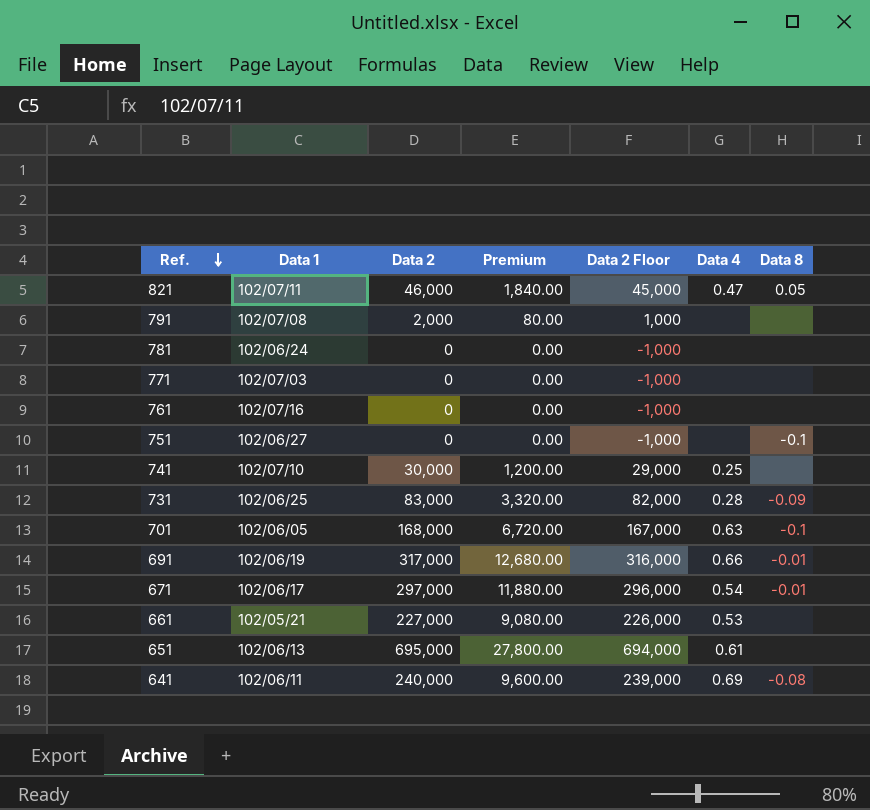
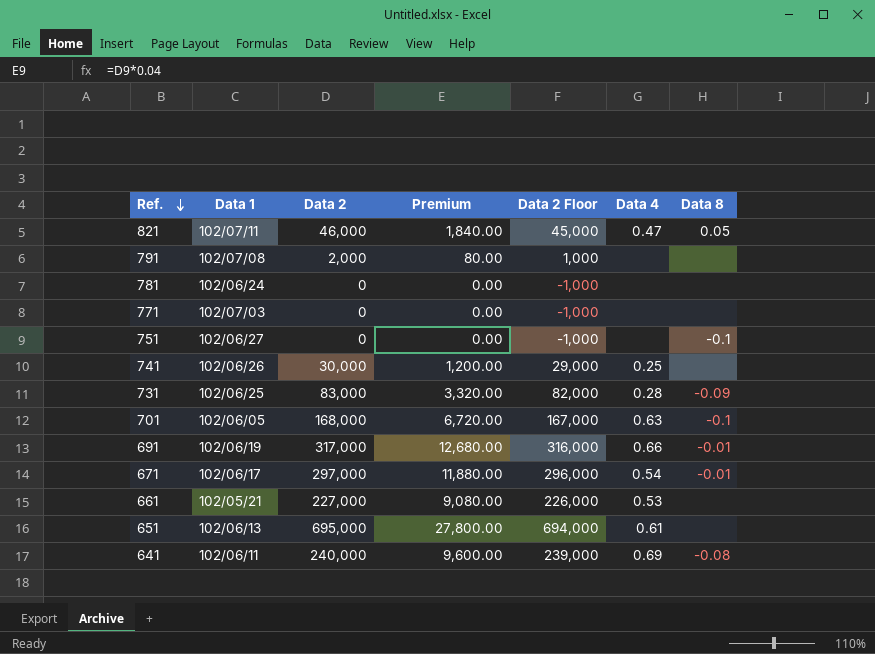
row 761: 102/07/16 | 0 | 0.00 | -1,000 | none | none -> none
741 | Data 1: 102/07/10 -> 102/06/26

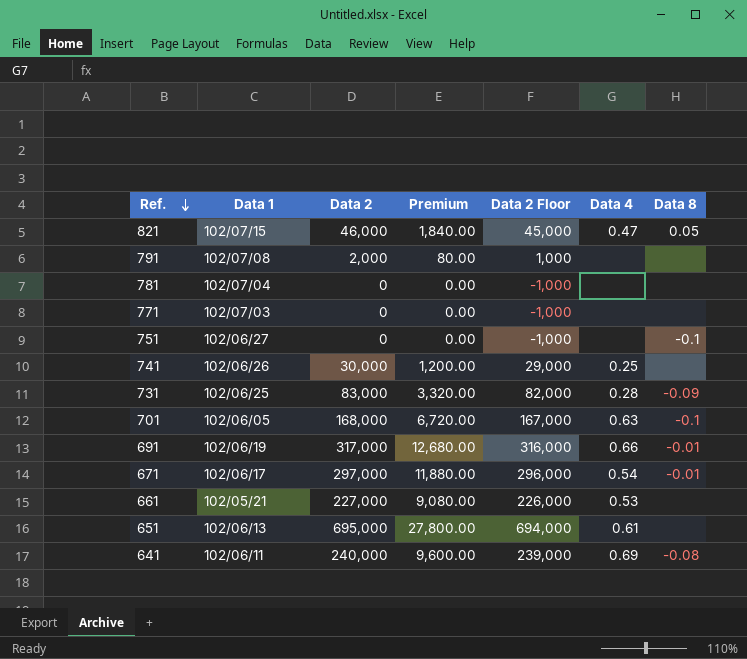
821 | Data 1: 102/07/11 -> 102/07/15
781 | Data 1: 102/06/24 -> 102/07/04

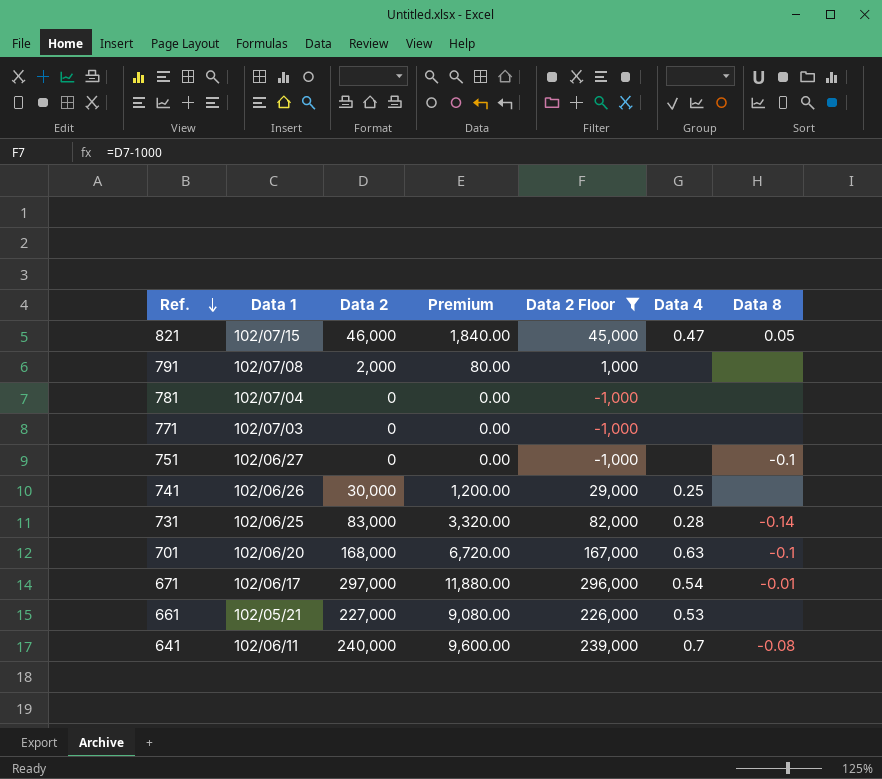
filter: none -> Data 2 Floor <= 296,000
731 | Data 8: -0.09 -> -0.14
701 | Data 1: 102/06/05 -> 102/06/20
641 | Data 4: 0.69 -> 0.7

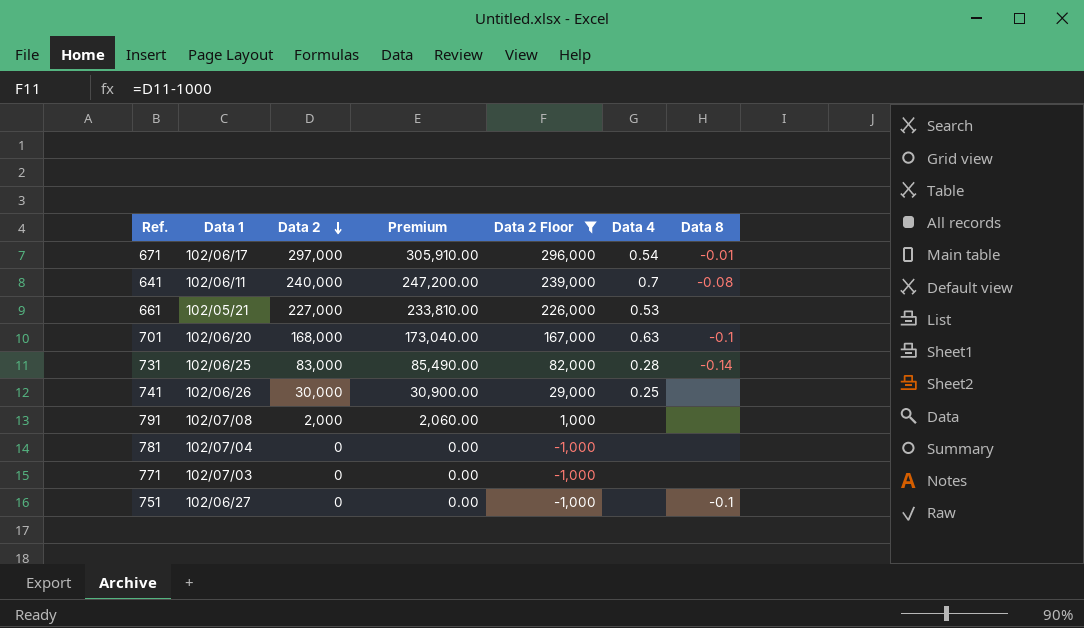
row order: Ref. descending -> Data 2 descending
column Premium | formula: [Data 2] * 0.04 -> [Data 2] * 1.03
row 821: 102/07/15 | 46,000 | 1,840.00 | 45,000 | 0.47 | 0.05 -> none

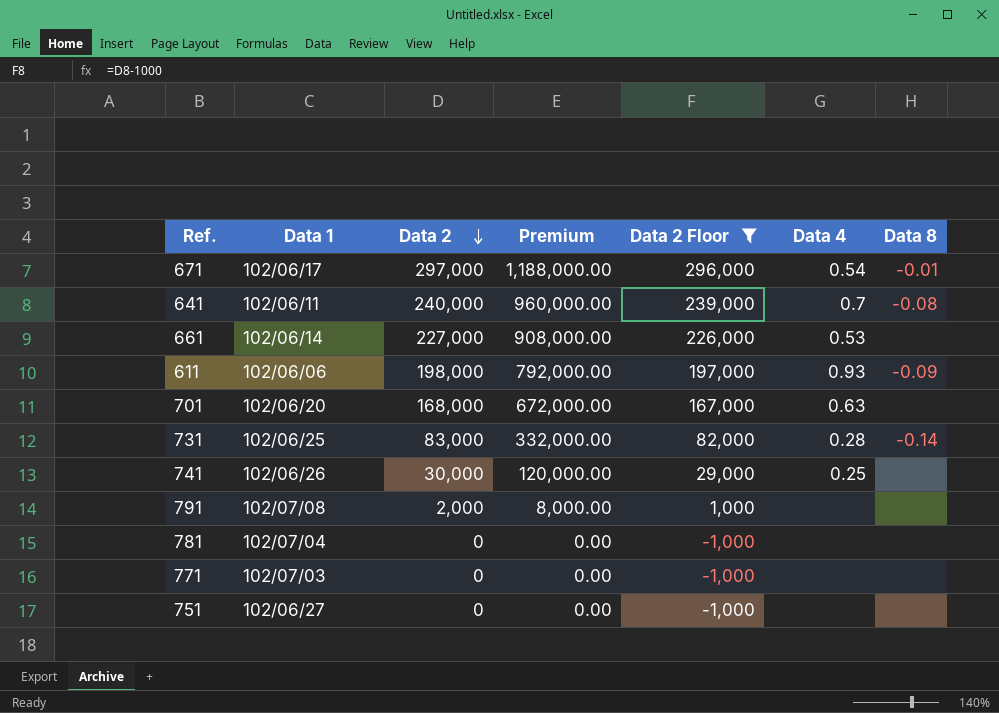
column Premium | formula: [Data 2] * 1.03 -> [Data 2] * 4
661 | Data 1: 102/05/21 -> 102/06/14
row 611: none -> 102/06/06 | 198,000 | 792,000.00 | 197,000 | 0.93 | -0.09
701 | Data 8: -0.1 -> none
751 | Data 8: -0.1 -> none

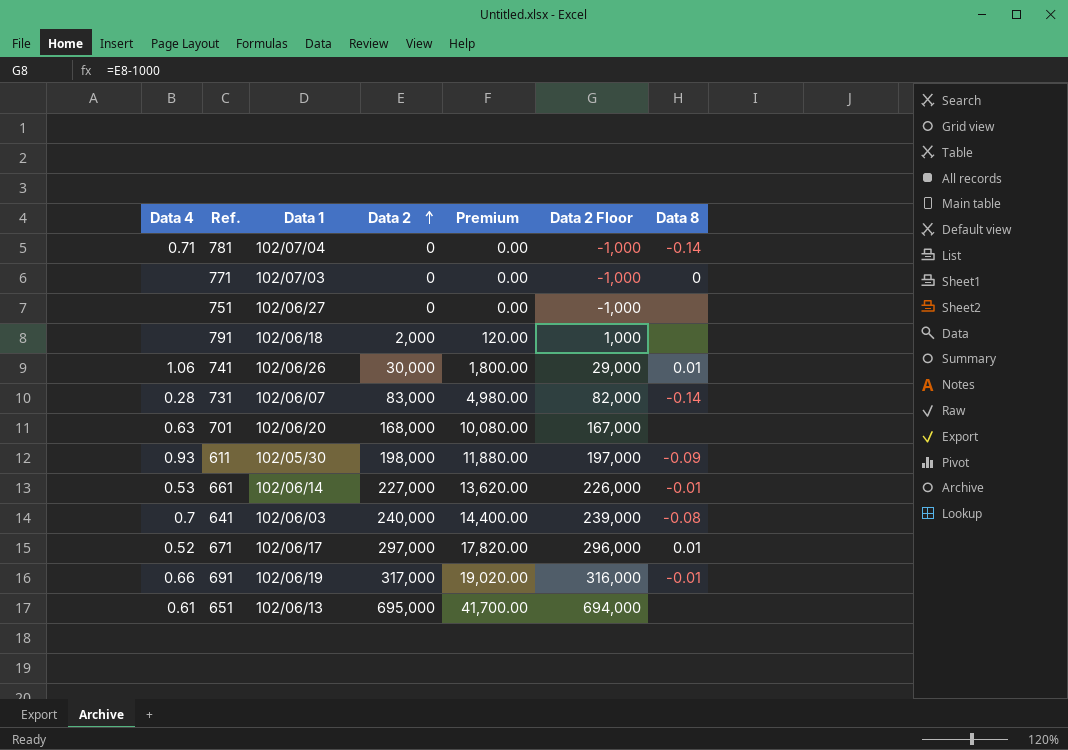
filter: Data 2 Floor <= 296,000 -> none
row order: Data 2 descending -> Data 2 ascending
column Data 4 | position: 6 -> 1
column Premium | formula: [Data 2] * 4 -> [Data 2] * 0.06
781 | Data 4: none -> 0.71
781 | Data 8: none -> -0.14
771 | Data 8: none -> 0
791 | Data 1: 102/07/08 -> 102/06/18
741 | Data 4: 0.25 -> 1.06
741 | Data 8: none -> 0.01
731 | Data 1: 102/06/25 -> 102/06/07
611 | Data 1: 102/06/06 -> 102/05/30
661 | Data 8: none -> -0.01
641 | Data 1: 102/06/11 -> 102/06/03
671 | Data 4: 0.54 -> 0.52
671 | Data 8: -0.01 -> 0.01

